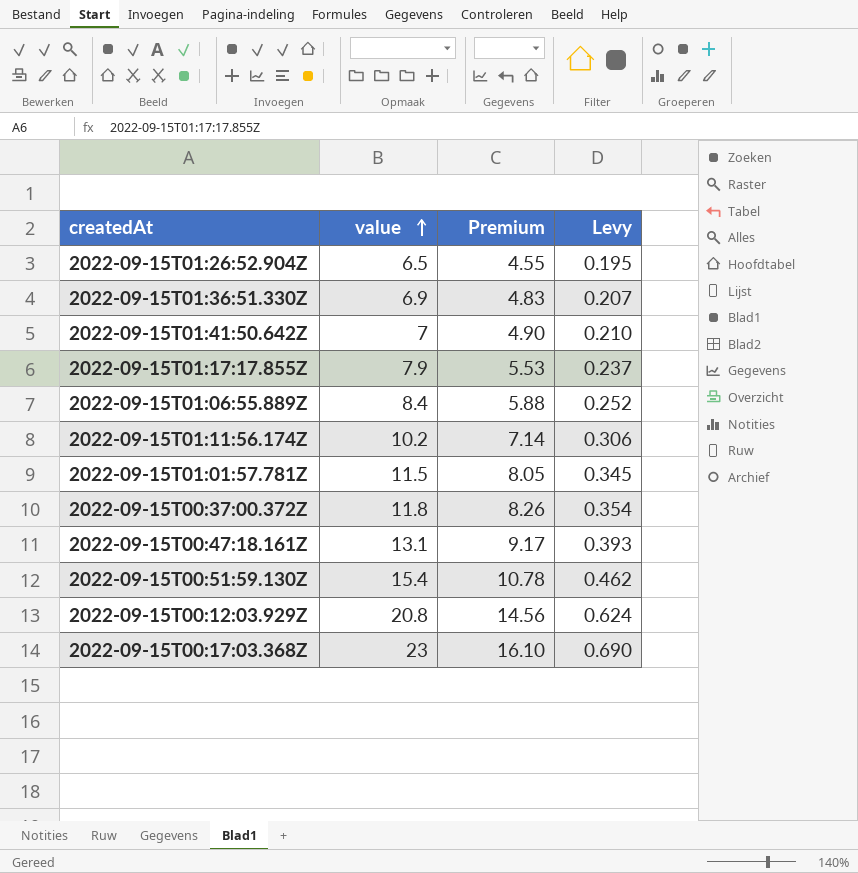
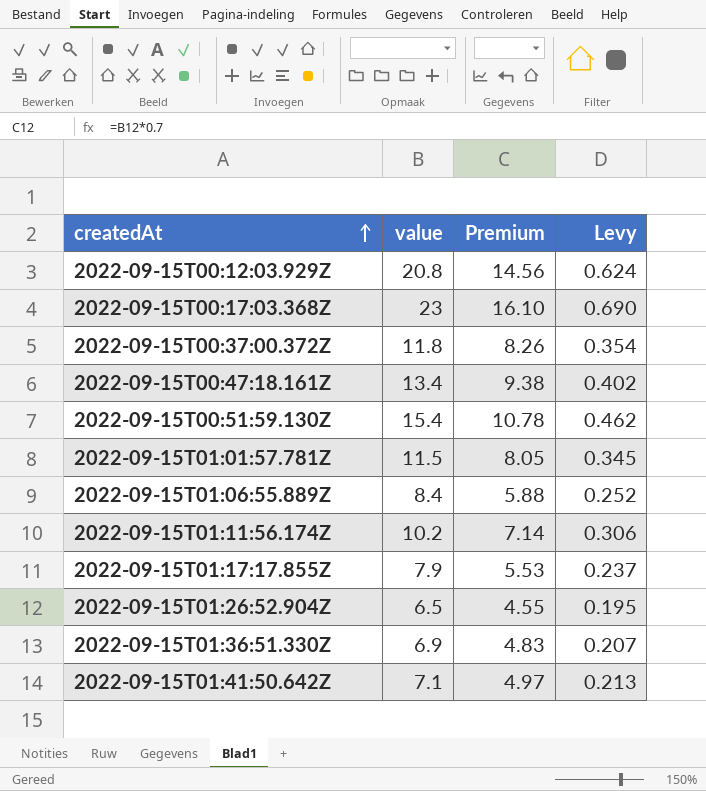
row order: value ascending -> createdAt ascending
2022-09-15T00:47:18.161Z | value: 13.1 -> 13.4
2022-09-15T00:47:18.161Z | Premium: 9.17 -> 9.38
2022-09-15T00:47:18.161Z | Levy: 0.393 -> 0.402
2022-09-15T01:41:50.642Z | value: 7 -> 7.1
2022-09-15T01:41:50.642Z | Premium: 4.90 -> 4.97
2022-09-15T01:41:50.642Z | Levy: 0.210 -> 0.213

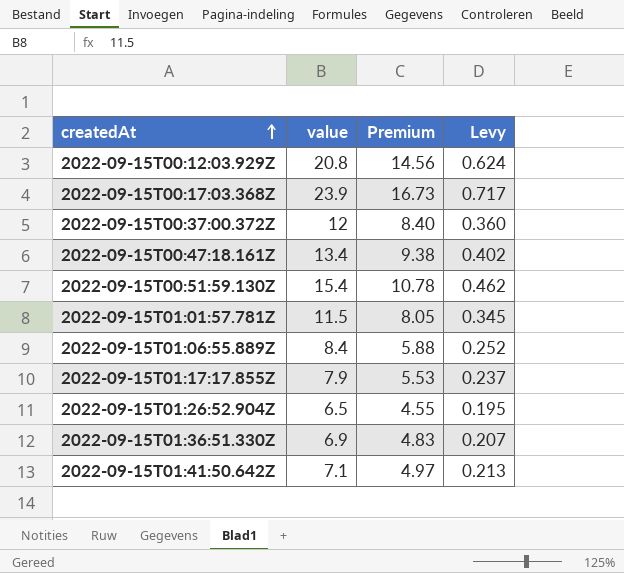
row 2022-09-15T01:11:56.174Z: 10.2 | 7.14 | 0.306 -> none
2022-09-15T00:17:03.368Z | value: 23 -> 23.9
2022-09-15T00:17:03.368Z | Premium: 16.10 -> 16.73
2022-09-15T00:17:03.368Z | Levy: 0.690 -> 0.717
2022-09-15T00:37:00.372Z | value: 11.8 -> 12
2022-09-15T00:37:00.372Z | Premium: 8.26 -> 8.40
2022-09-15T00:37:00.372Z | Levy: 0.354 -> 0.360

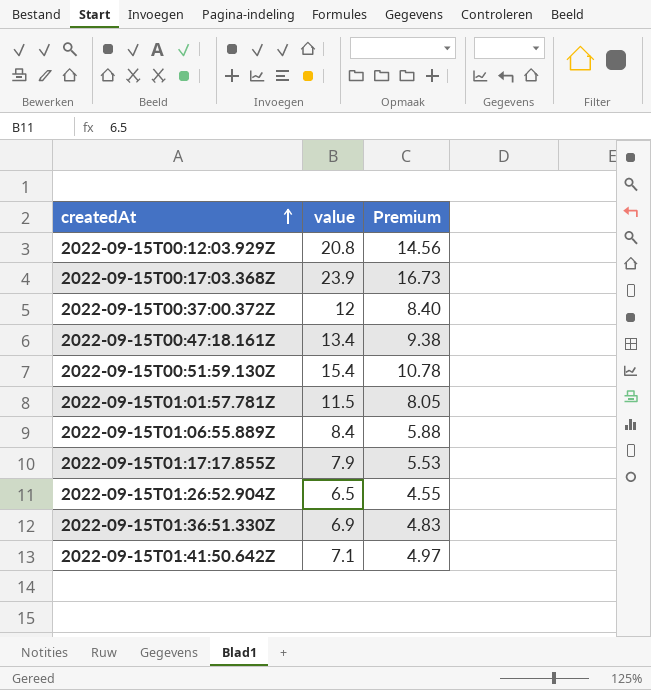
column Levy | formula: [value] * 0.03 -> none

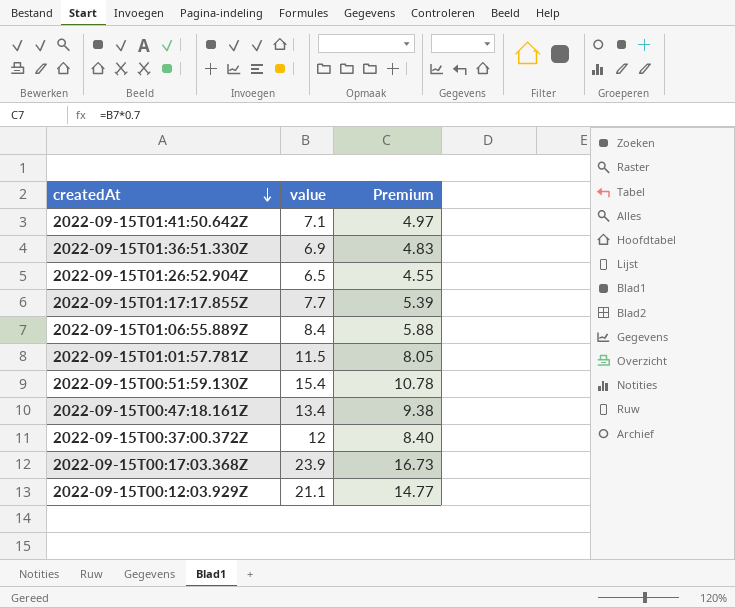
row order: createdAt ascending -> createdAt descending
2022-09-15T01:17:17.855Z | value: 7.9 -> 7.7
2022-09-15T01:17:17.855Z | Premium: 5.53 -> 5.39
2022-09-15T00:12:03.929Z | value: 20.8 -> 21.1
2022-09-15T00:12:03.929Z | Premium: 14.56 -> 14.77

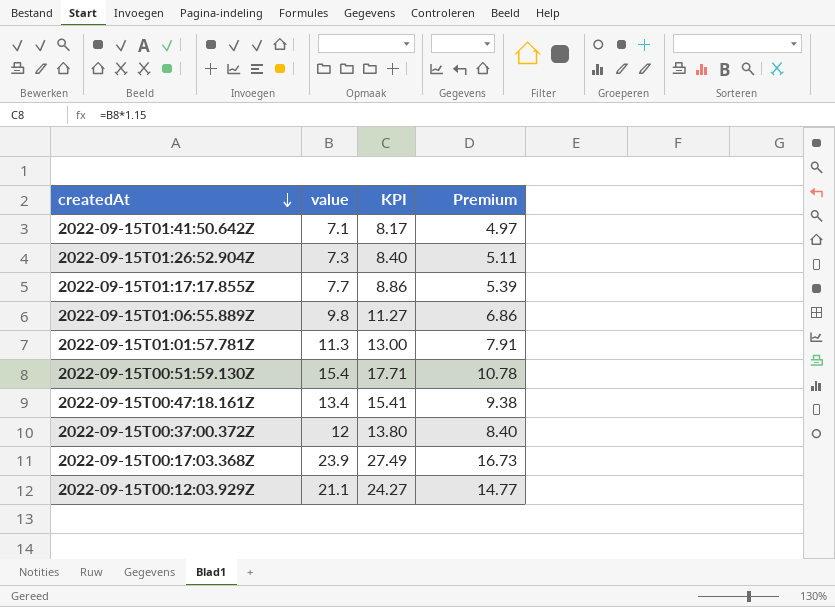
column KPI | formula: none -> [value] * 1.15
row 2022-09-15T01:36:51.330Z: 6.9 | 4.83 -> none
2022-09-15T01:26:52.904Z | value: 6.5 -> 7.3
2022-09-15T01:26:52.904Z | Premium: 4.55 -> 5.11
2022-09-15T01:06:55.889Z | value: 8.4 -> 9.8
2022-09-15T01:06:55.889Z | Premium: 5.88 -> 6.86
2022-09-15T01:01:57.781Z | value: 11.5 -> 11.3
2022-09-15T01:01:57.781Z | Premium: 8.05 -> 7.91

